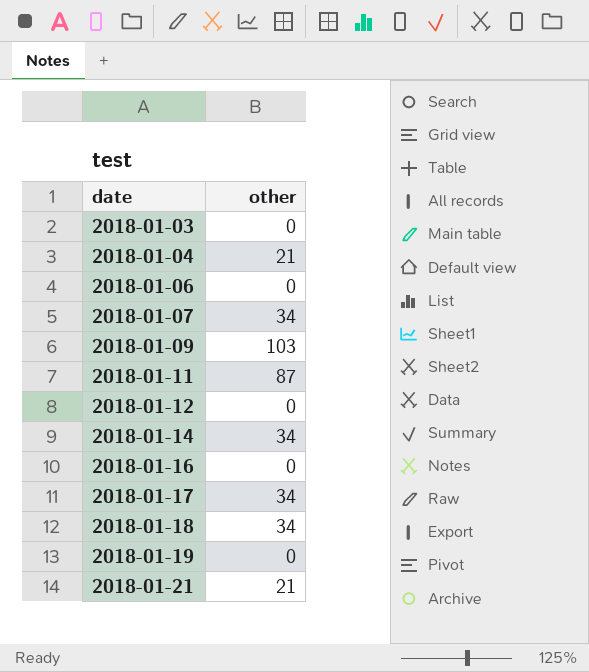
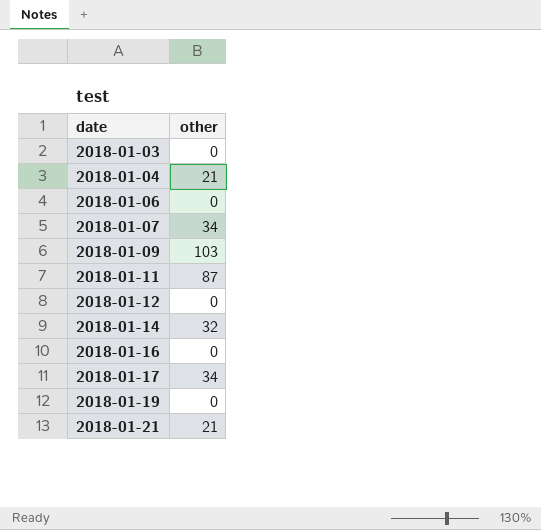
row 2018-01-18: 34 -> none
2018-01-14 | other: 34 -> 32

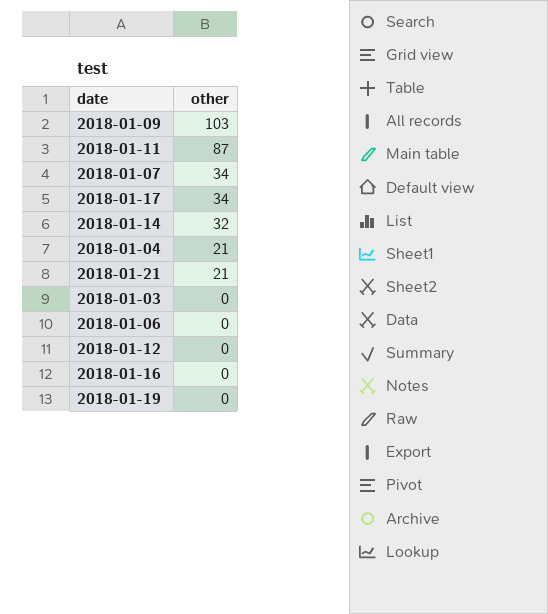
row order: date ascending -> other descending

